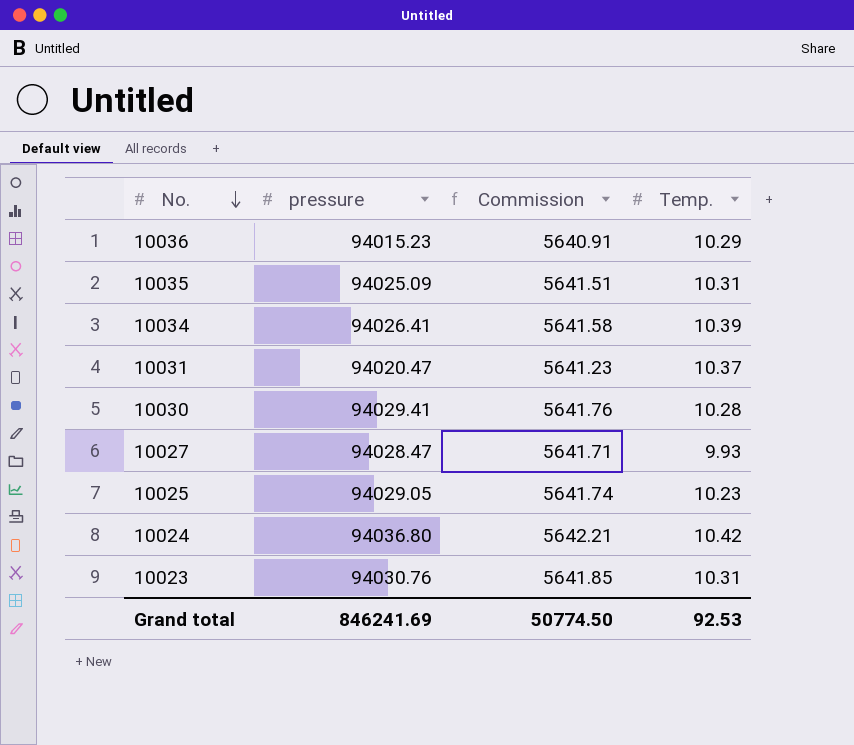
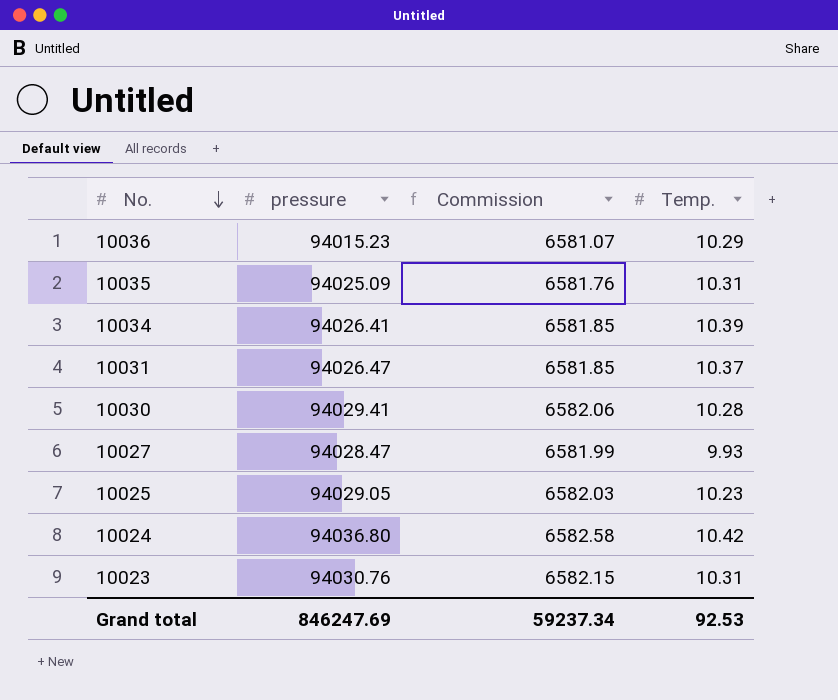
column Commission | formula: [pressure] * 0.06 -> [pressure] * 0.07
10031 | pressure: 94020.47 -> 94026.47
Grand total | pressure: 846241.69 -> 846247.69
Grand total | Commission: 50774.50 -> 59237.34

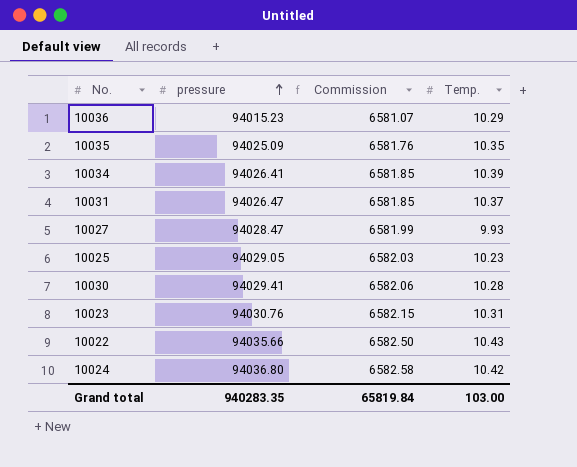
row order: No. descending -> pressure ascending
10035 | Temp.: 10.31 -> 10.35
row 10022: none -> 94035.66 | 6582.50 | 10.43
Grand total | pressure: 846247.69 -> 940283.35
Grand total | Commission: 59237.34 -> 65819.84
Grand total | Temp.: 92.53 -> 103.00

